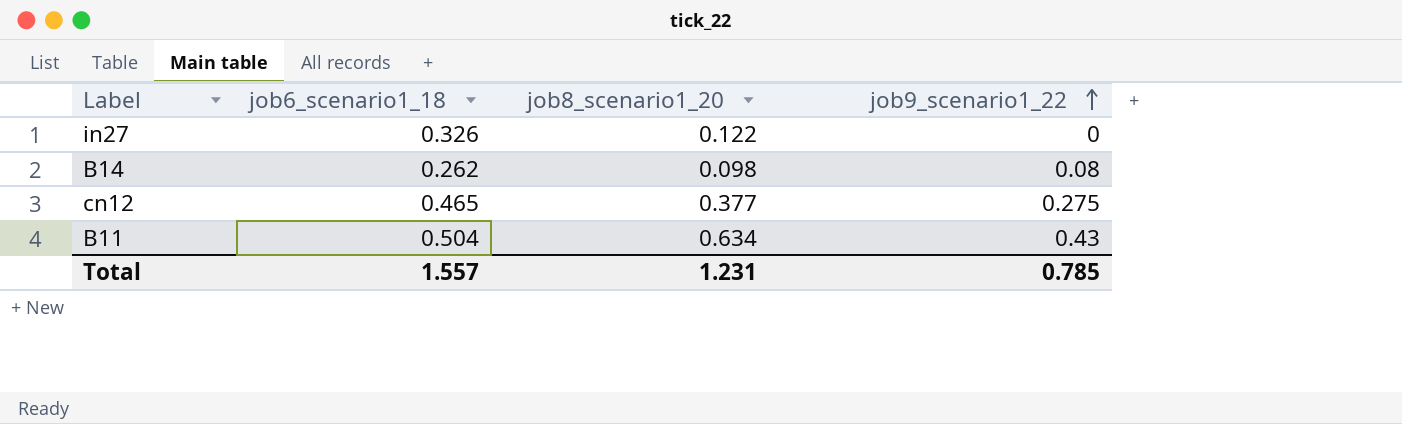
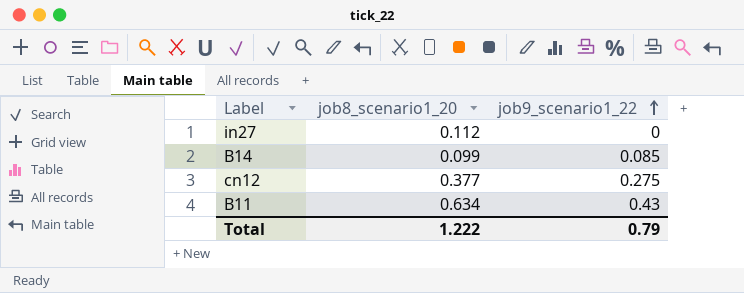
column job6_scenario1_18 | position: 2 -> none
in27 | job8_scenario1_20: 0.122 -> 0.112
B14 | job8_scenario1_20: 0.098 -> 0.099
B14 | job9_scenario1_22: 0.08 -> 0.085
Total | job8_scenario1_20: 1.231 -> 1.222
Total | job9_scenario1_22: 0.785 -> 0.79

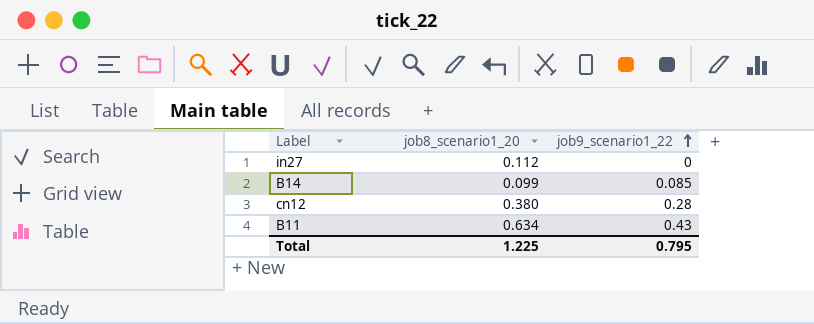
cn12 | job8_scenario1_20: 0.377 -> 0.380
cn12 | job9_scenario1_22: 0.275 -> 0.28
Total | job8_scenario1_20: 1.222 -> 1.225
Total | job9_scenario1_22: 0.79 -> 0.795

